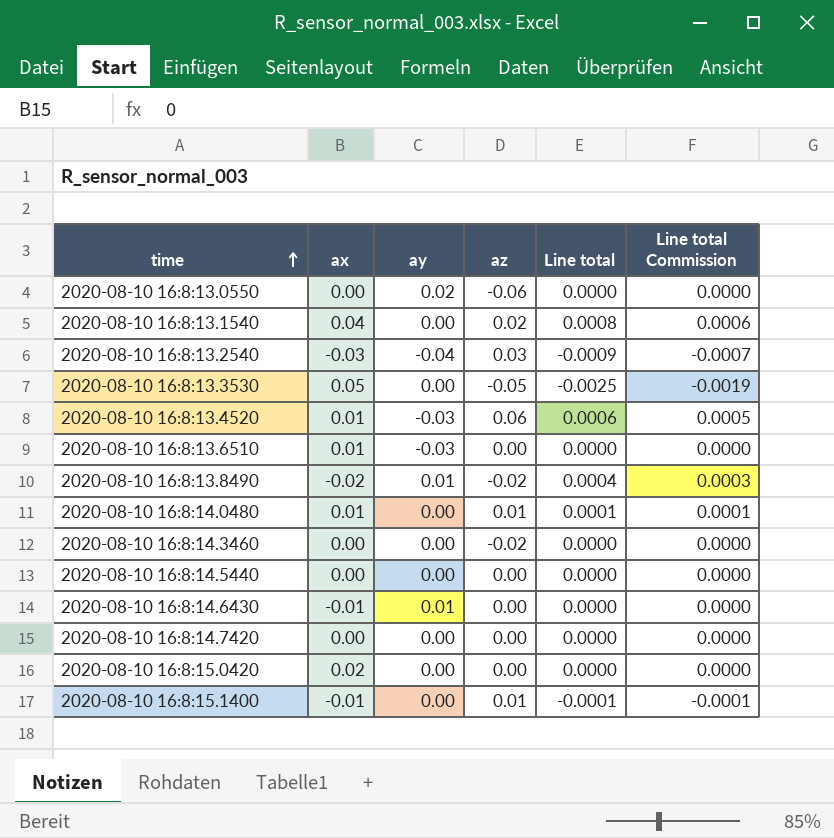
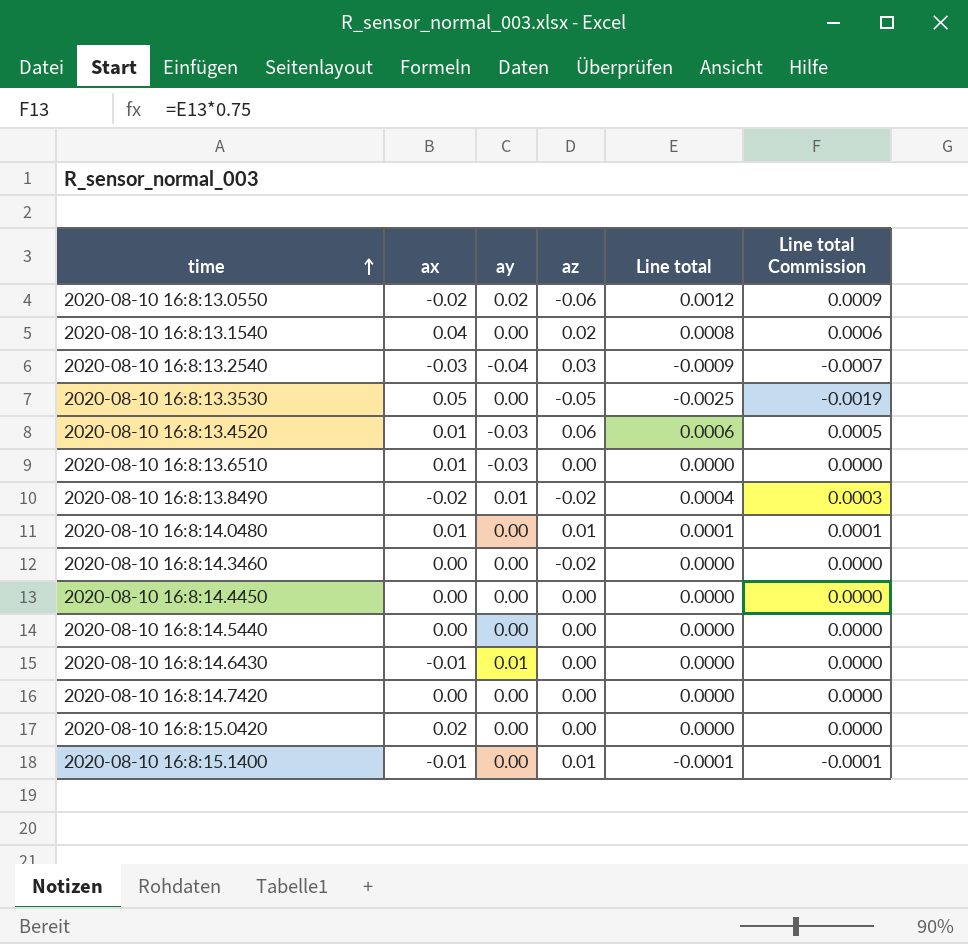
2020-08-10 16:8:13.0550 | ax: 0.00 -> -0.02
2020-08-10 16:8:13.0550 | Line total: 0.0000 -> 0.0012
2020-08-10 16:8:13.0550 | Line total Commission: 0.0000 -> 0.0009
row 2020-08-10 16:8:14.4450: none -> 0.00 | 0.00 | 0.00 | 0.0000 | 0.0000

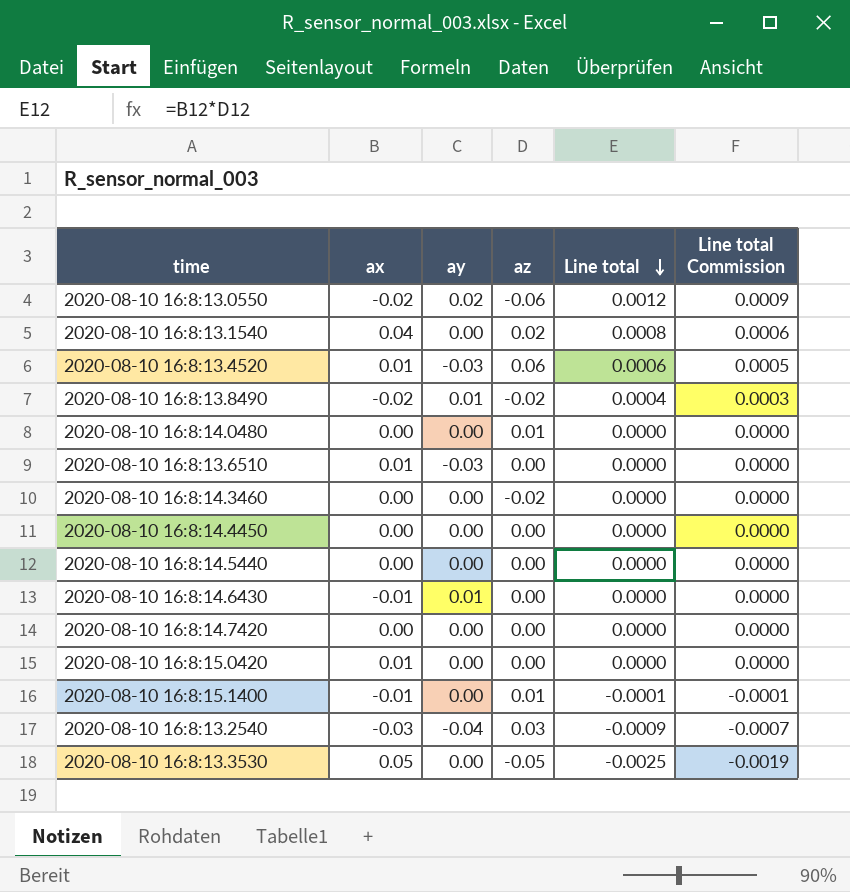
row order: time ascending -> Line total descending
2020-08-10 16:8:14.0480 | ax: 0.01 -> 0.00
2020-08-10 16:8:14.0480 | Line total: 0.0001 -> 0.0000
2020-08-10 16:8:14.0480 | Line total Commission: 0.0001 -> 0.0000
2020-08-10 16:8:15.0420 | ax: 0.02 -> 0.01

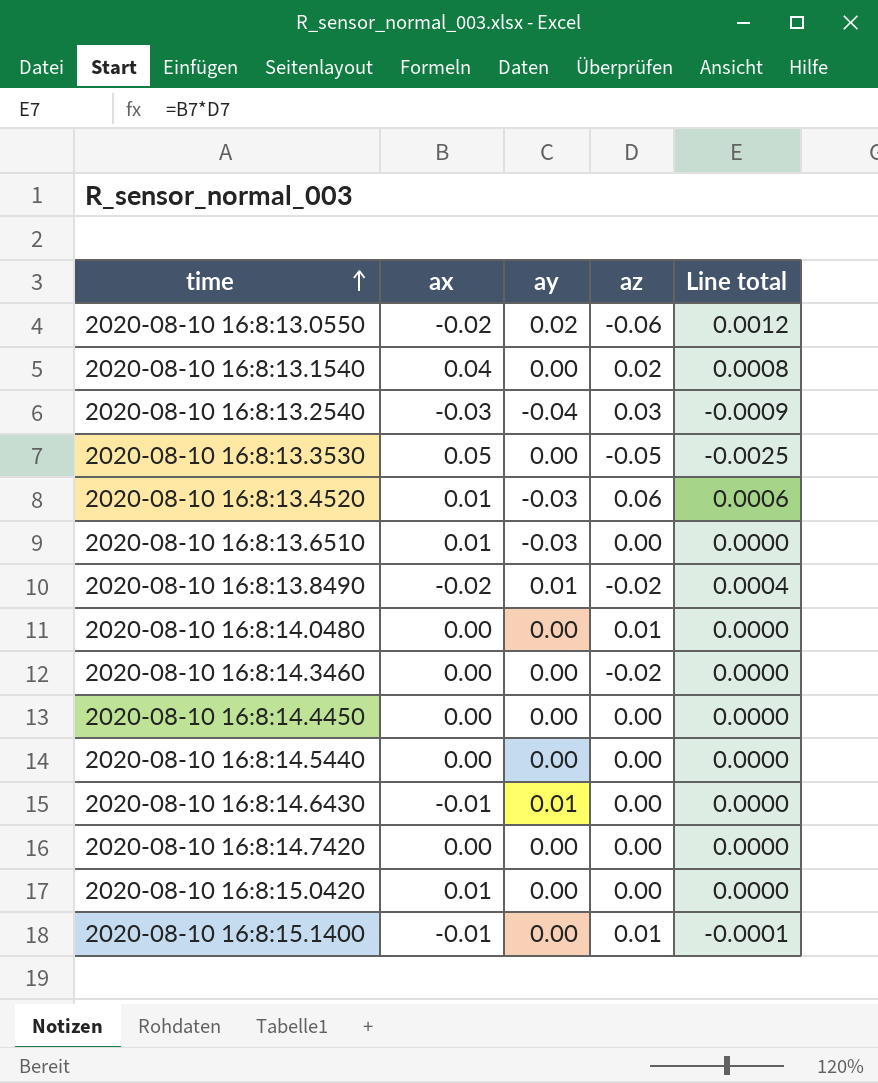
row order: Line total descending -> time ascending
column Line total Commission | formula: [Line total] * 0.75 -> none

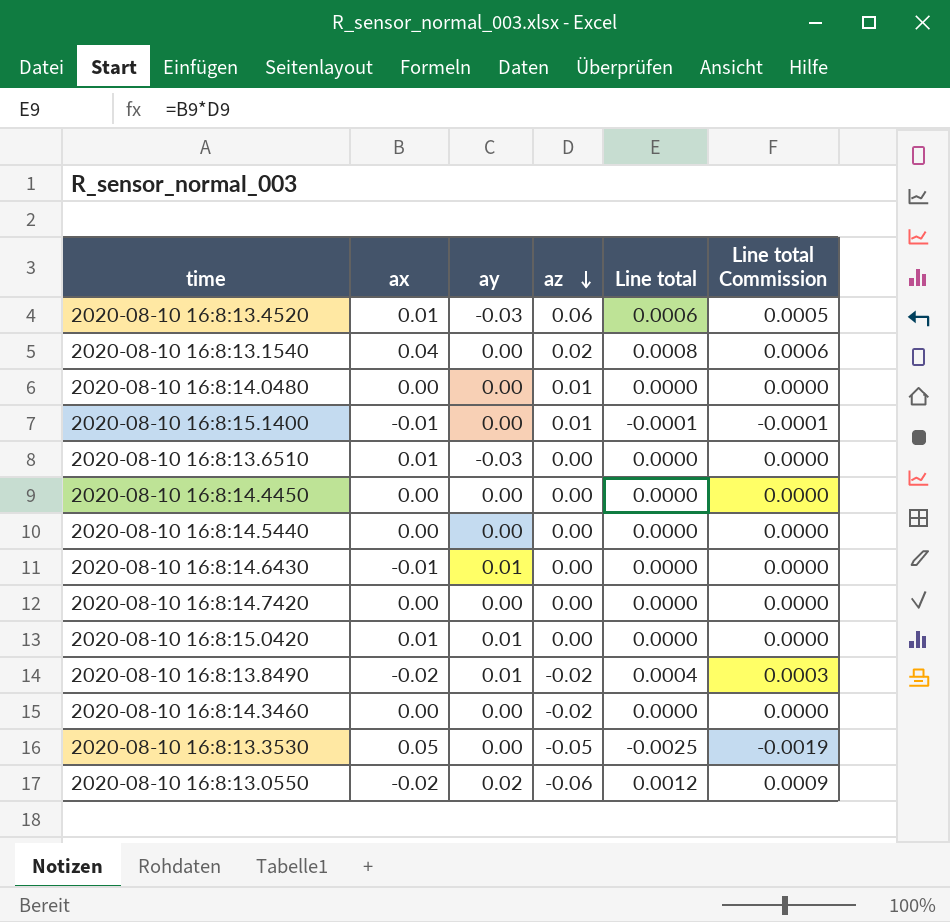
row order: time ascending -> az descending
column Line total Commission | formula: none -> [Line total] * 0.75
row 2020-08-10 16:8:13.2540: -0.03 | -0.04 | 0.03 | -0.0009 -> none
2020-08-10 16:8:15.0420 | ay: 0.00 -> 0.01

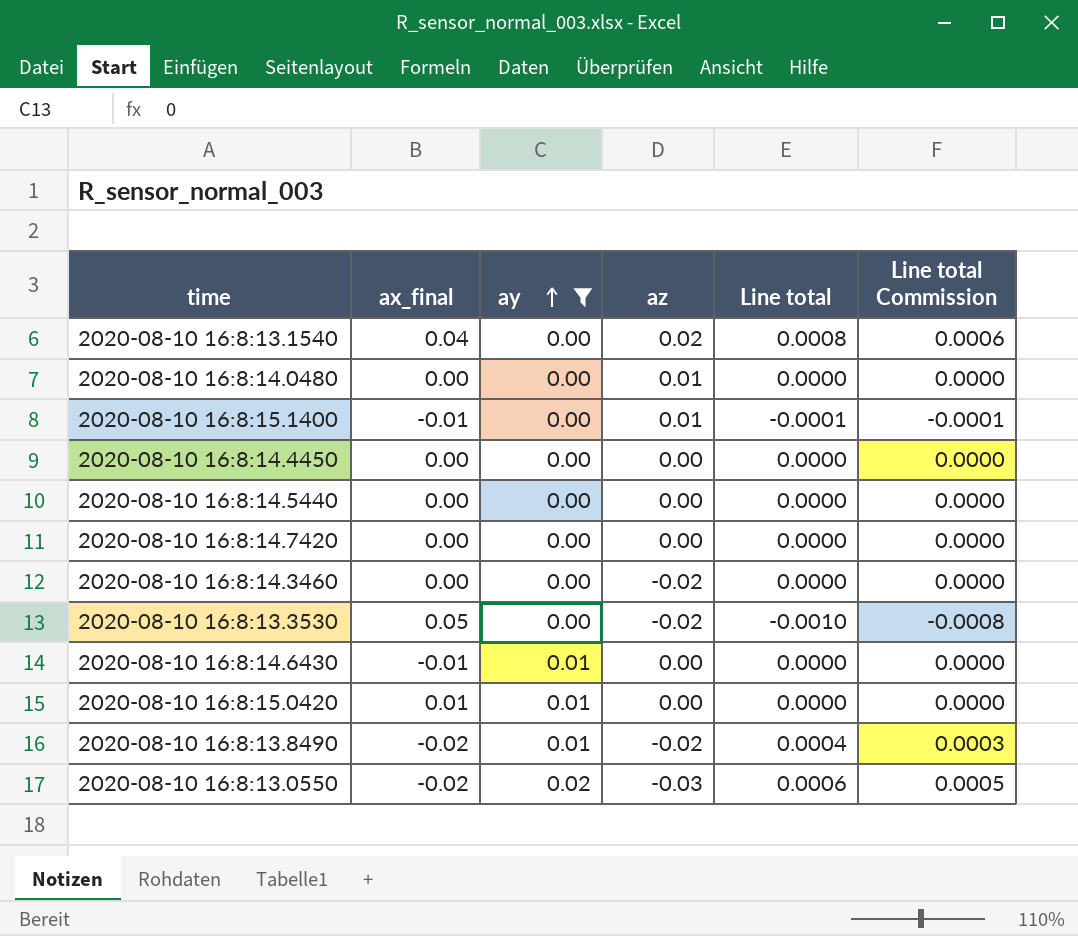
filter: none -> ay != -0.03
row order: az descending -> ay ascending
column name: ax -> ax_final
2020-08-10 16:8:13.3530 | az: -0.05 -> -0.02
2020-08-10 16:8:13.3530 | Line total: -0.0025 -> -0.0010
2020-08-10 16:8:13.3530 | Line total Commission: -0.0019 -> -0.0008
2020-08-10 16:8:13.0550 | az: -0.06 -> -0.03
2020-08-10 16:8:13.0550 | Line total: 0.0012 -> 0.0006
2020-08-10 16:8:13.0550 | Line total Commission: 0.0009 -> 0.0005

